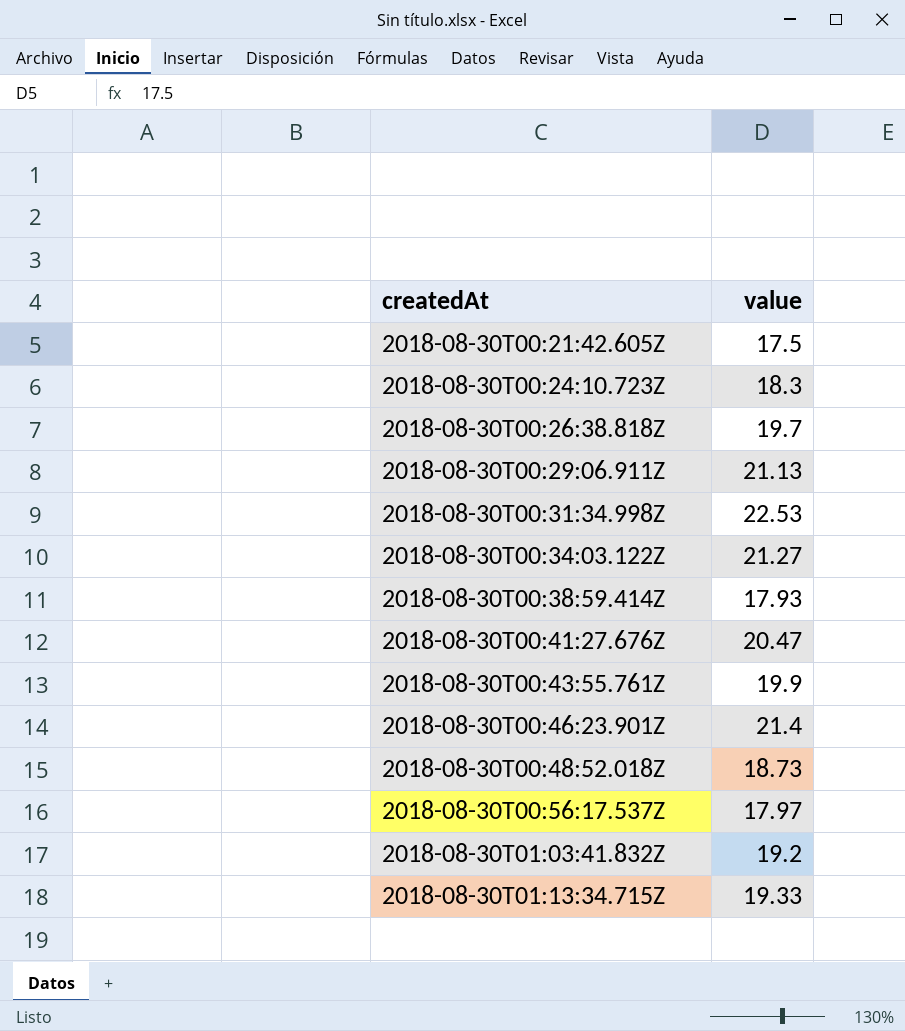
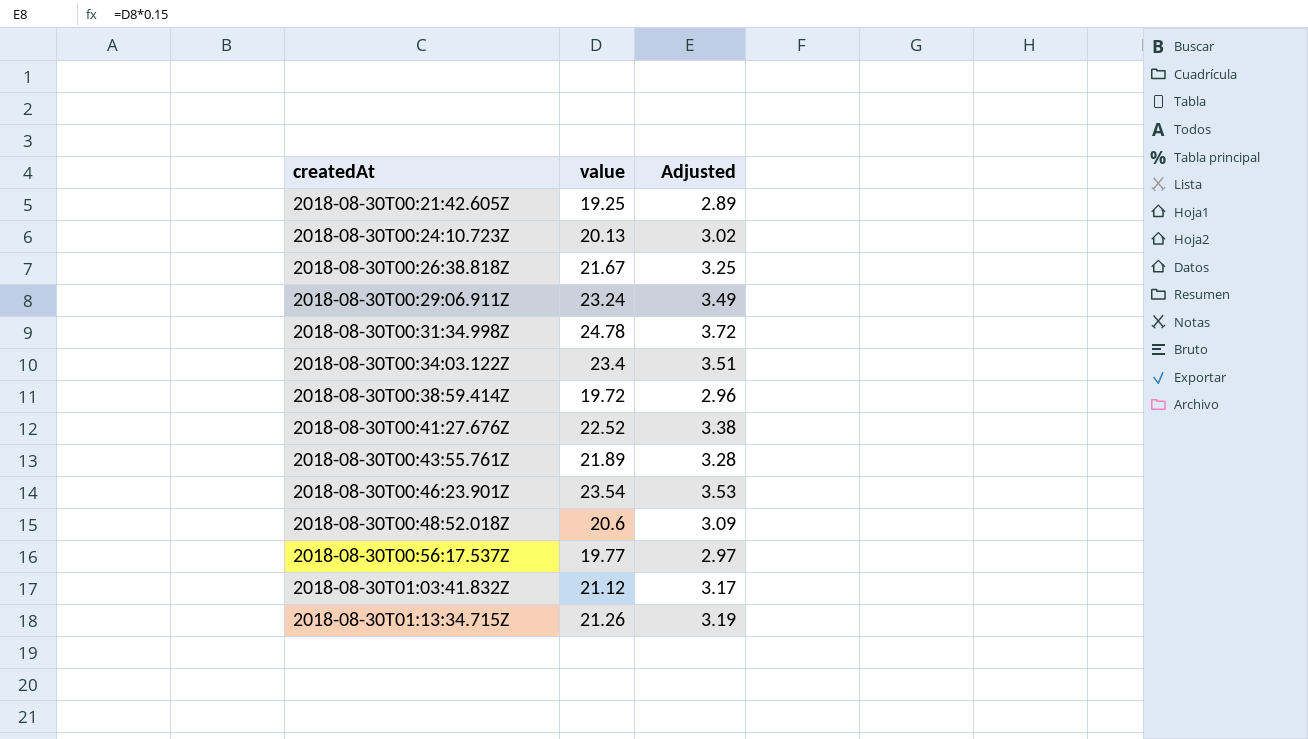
column Adjusted | formula: none -> [value] * 0.15
2018-08-30T00:21:42.605Z | value: 17.5 -> 19.25
2018-08-30T00:24:10.723Z | value: 18.3 -> 20.13
2018-08-30T00:26:38.818Z | value: 19.7 -> 21.67
2018-08-30T00:29:06.911Z | value: 21.13 -> 23.24
2018-08-30T00:31:34.998Z | value: 22.53 -> 24.78
2018-08-30T00:34:03.122Z | value: 21.27 -> 23.4
2018-08-30T00:38:59.414Z | value: 17.93 -> 19.72
2018-08-30T00:41:27.676Z | value: 20.47 -> 22.52
2018-08-30T00:43:55.761Z | value: 19.9 -> 21.89
2018-08-30T00:46:23.901Z | value: 21.4 -> 23.54
2018-08-30T00:48:52.018Z | value: 18.73 -> 20.6
2018-08-30T00:56:17.537Z | value: 17.97 -> 19.77
2018-08-30T01:03:41.832Z | value: 19.2 -> 21.12
2018-08-30T01:13:34.715Z | value: 19.33 -> 21.26

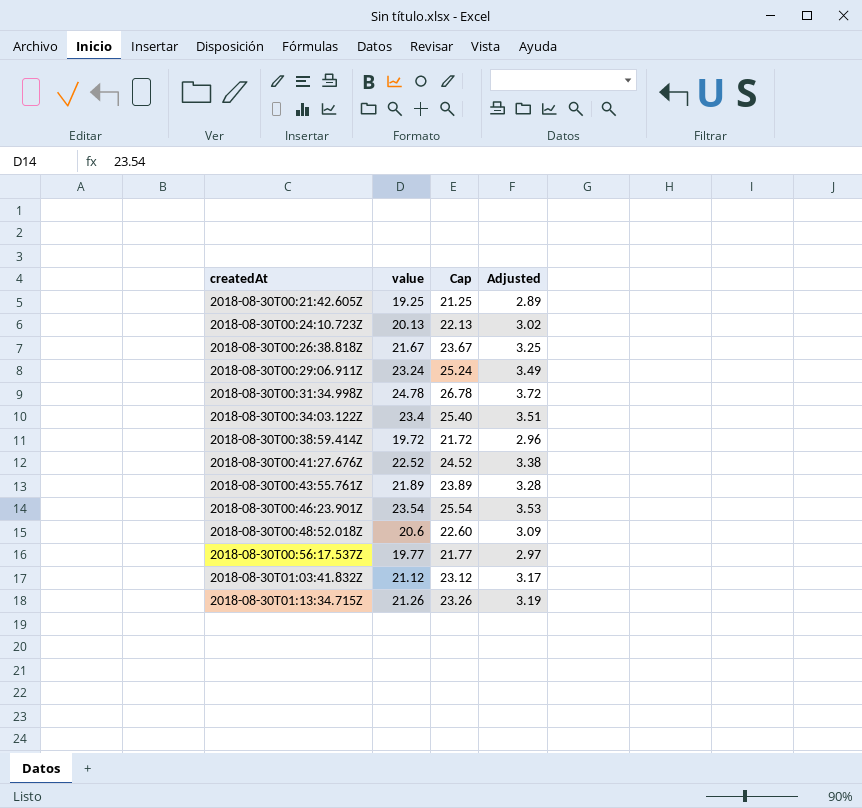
column Cap | formula: none -> [value] + 2

